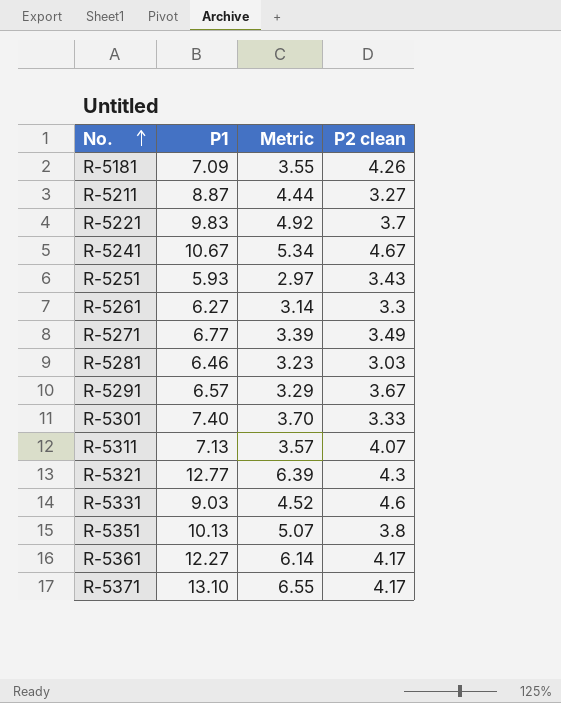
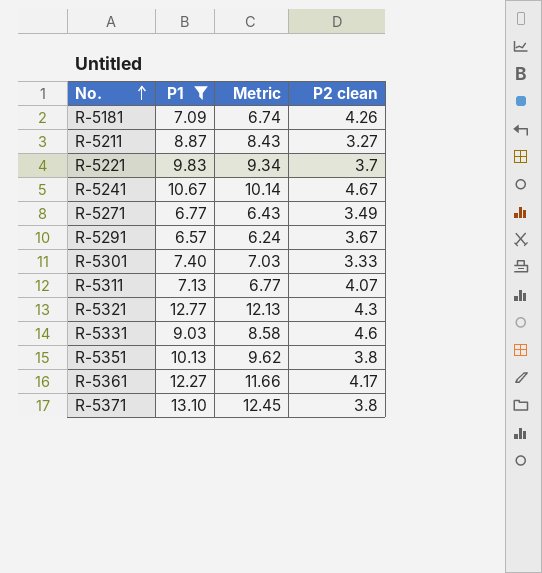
filter: none -> P1 >= 6.57
column Metric | formula: [P1] * 0.5 -> [P1] * 0.95
R-5371 | P2 clean: 4.17 -> 3.8

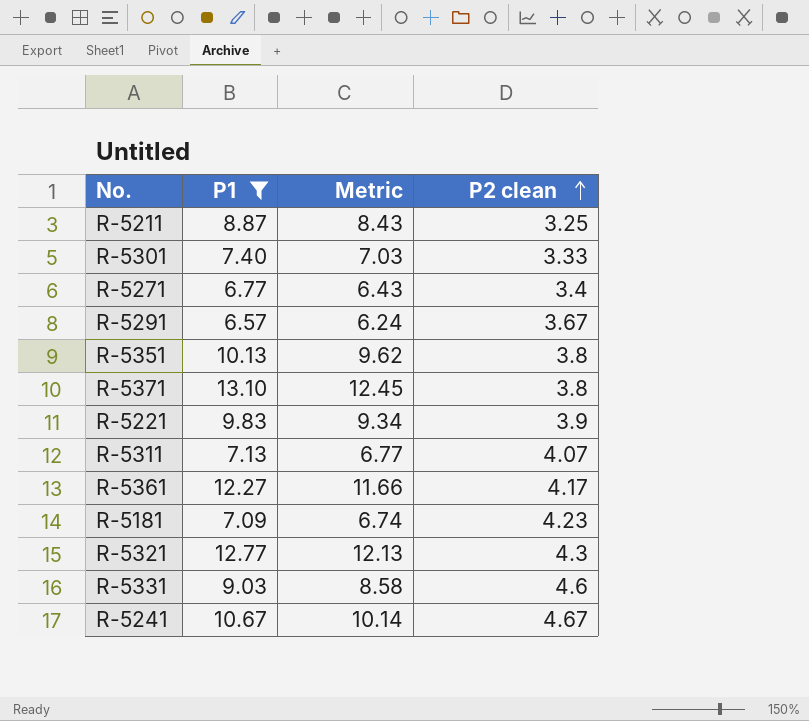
row order: No. ascending -> P2 clean ascending
R-5211 | P2 clean: 3.27 -> 3.25
R-5271 | P2 clean: 3.49 -> 3.4
R-5221 | P2 clean: 3.7 -> 3.9
R-5181 | P2 clean: 4.26 -> 4.23

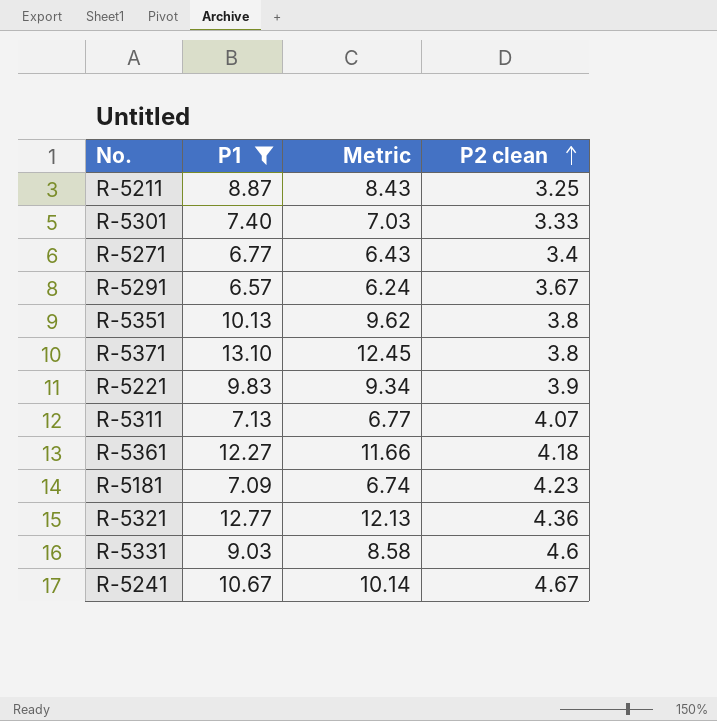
R-5361 | P2 clean: 4.17 -> 4.18
R-5321 | P2 clean: 4.3 -> 4.36

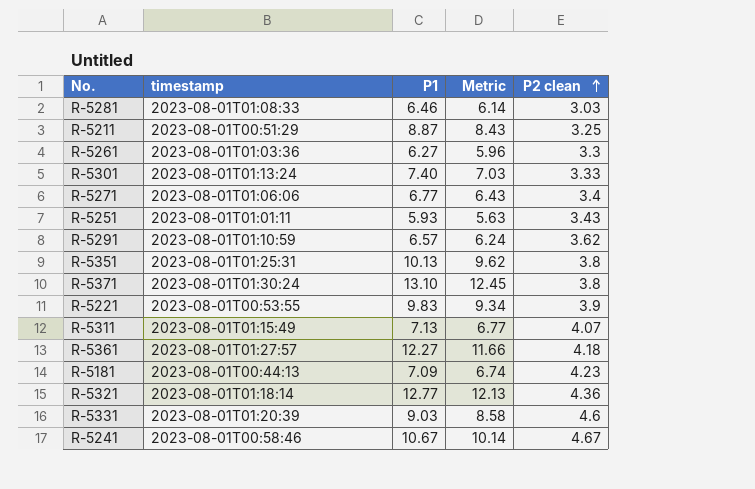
filter: P1 >= 6.57 -> none
column timestamp | position: none -> 2
R-5291 | P2 clean: 3.67 -> 3.62

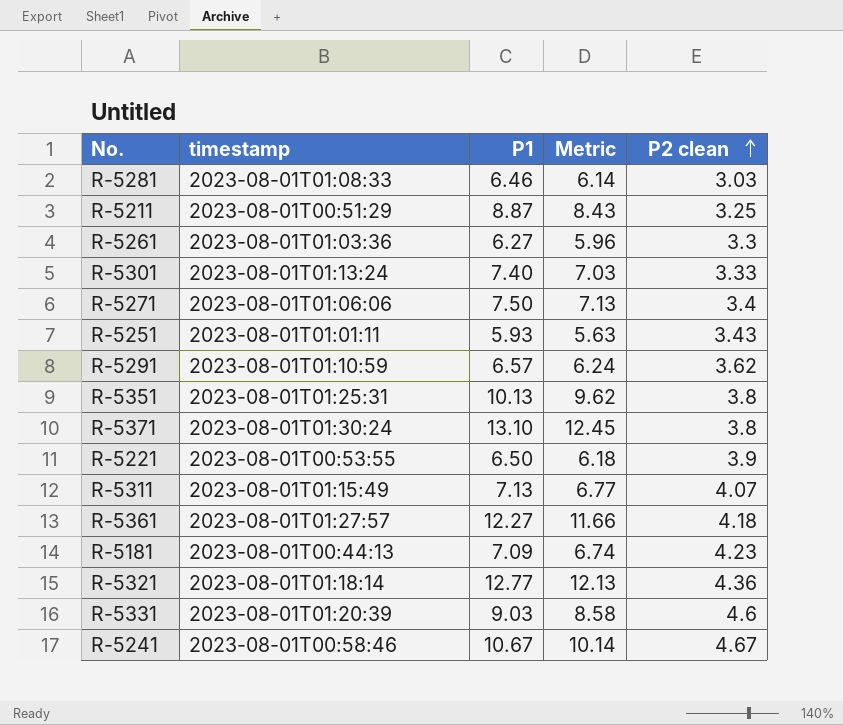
R-5271 | P1: 6.77 -> 7.50
R-5271 | Metric: 6.43 -> 7.13
R-5221 | P1: 9.83 -> 6.50
R-5221 | Metric: 9.34 -> 6.18

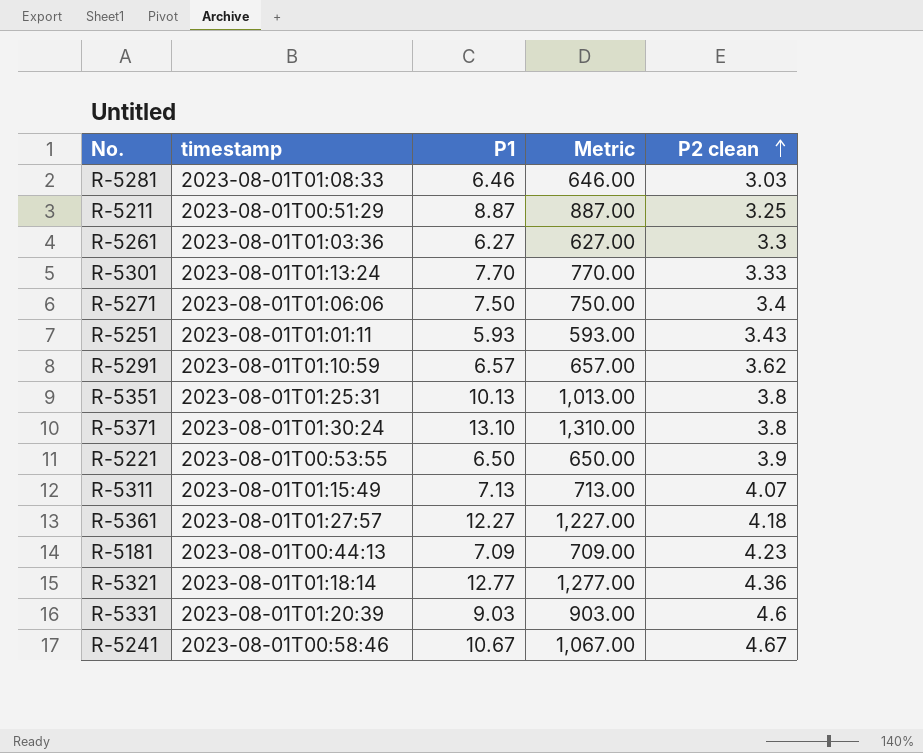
column Metric | formula: [P1] * 0.95 -> [P1] * 100
R-5301 | P1: 7.40 -> 7.70

